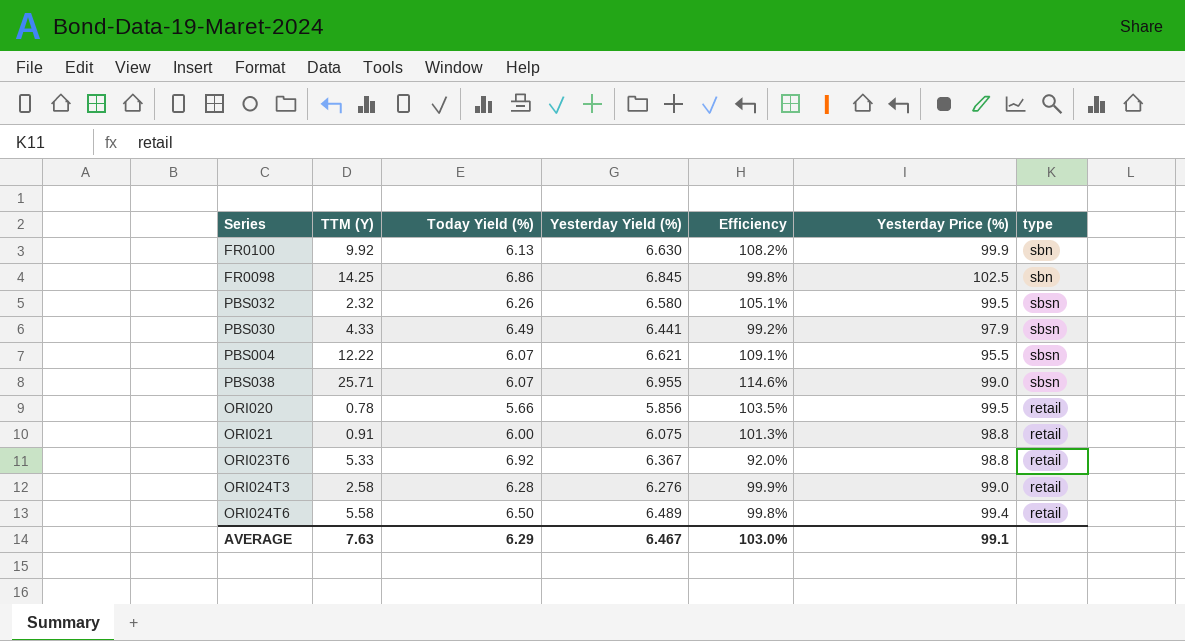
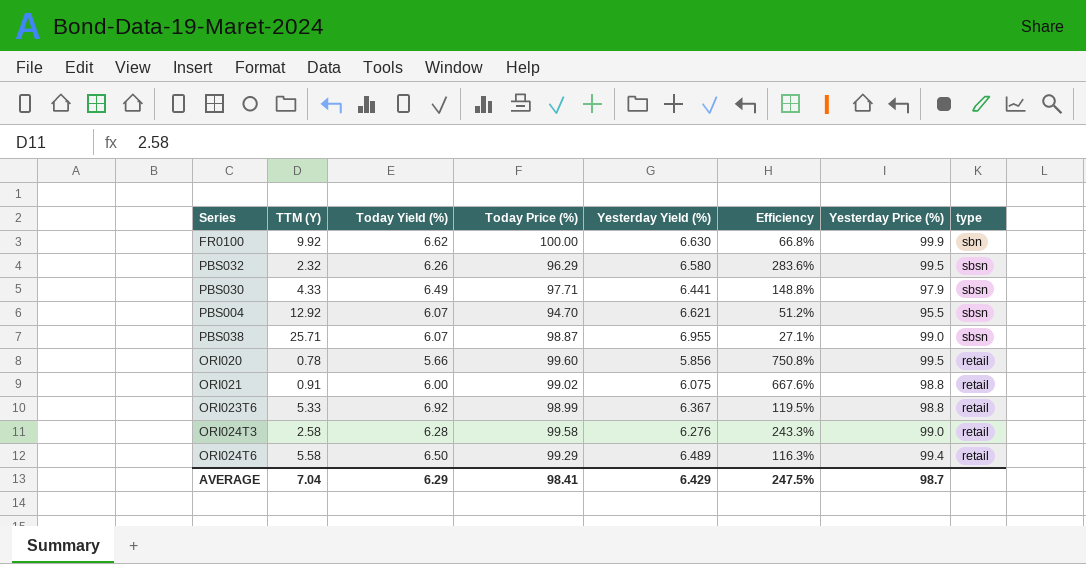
column Today Price (%) | position: none -> 4
column Efficiency | formula: [Yesterday Yield (%)] / [Today Yield (%)] -> [Yesterday Yield (%)] / [TTM (Y)]
row FR0098: 14.25 | 6.86 | 6.845 | 99.8% | 102.5 | sbn -> none
FR0100 | Today Yield (%): 6.13 -> 6.62
PBS004 | TTM (Y): 12.22 -> 12.92
AVERAGE | TTM (Y): 7.63 -> 7.04
AVERAGE | Yesterday Yield (%): 6.467 -> 6.429
AVERAGE | Efficiency: 103.0% -> 247.5%
AVERAGE | Yesterday Price (%): 99.1 -> 98.7

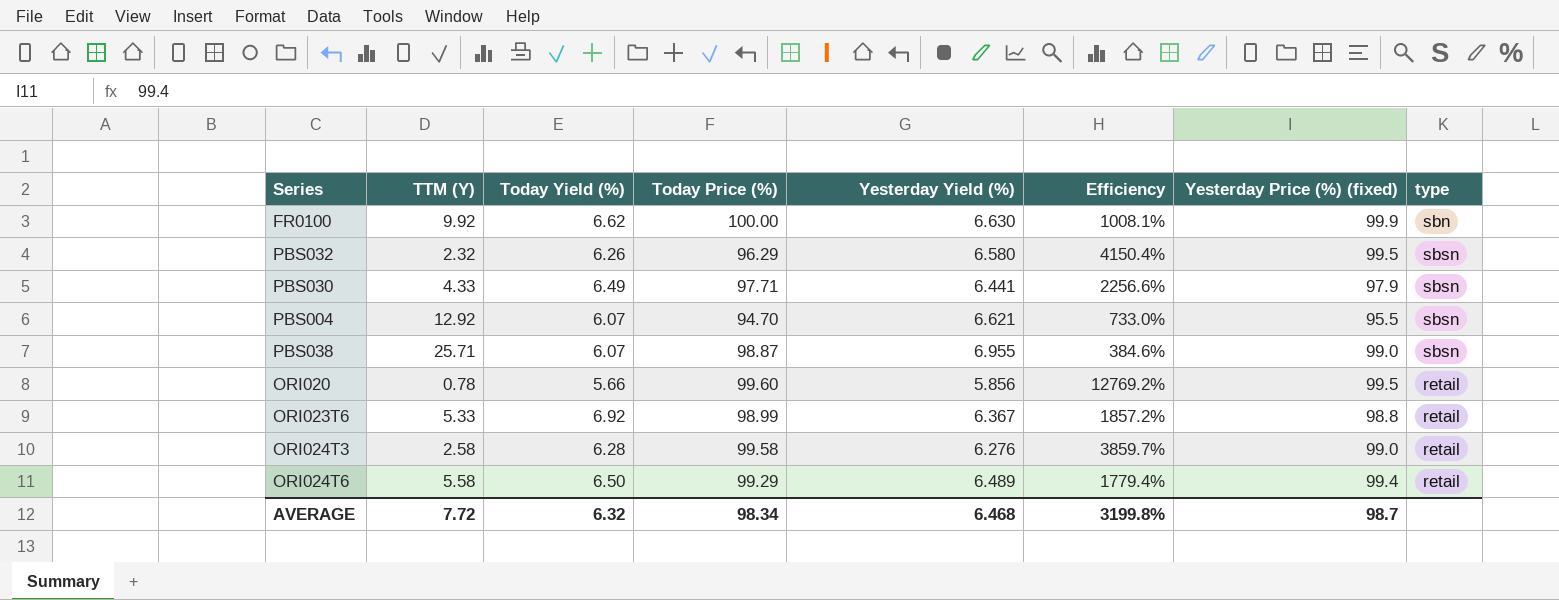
column Efficiency | formula: [Yesterday Yield (%)] / [TTM (Y)] -> [Today Price (%)] / [TTM (Y)]
column name: Yesterday Price (%) -> Yesterday Price (%) (fixed)
row ORI021: 0.91 | 6.00 | 99.02 | 6.075 | 667.6% | 98.8 | retail -> none
AVERAGE | TTM (Y): 7.04 -> 7.72
AVERAGE | Today Yield (%): 6.29 -> 6.32
AVERAGE | Today Price (%): 98.41 -> 98.34
AVERAGE | Yesterday Yield (%): 6.429 -> 6.468
AVERAGE | Efficiency: 247.5% -> 3199.8%

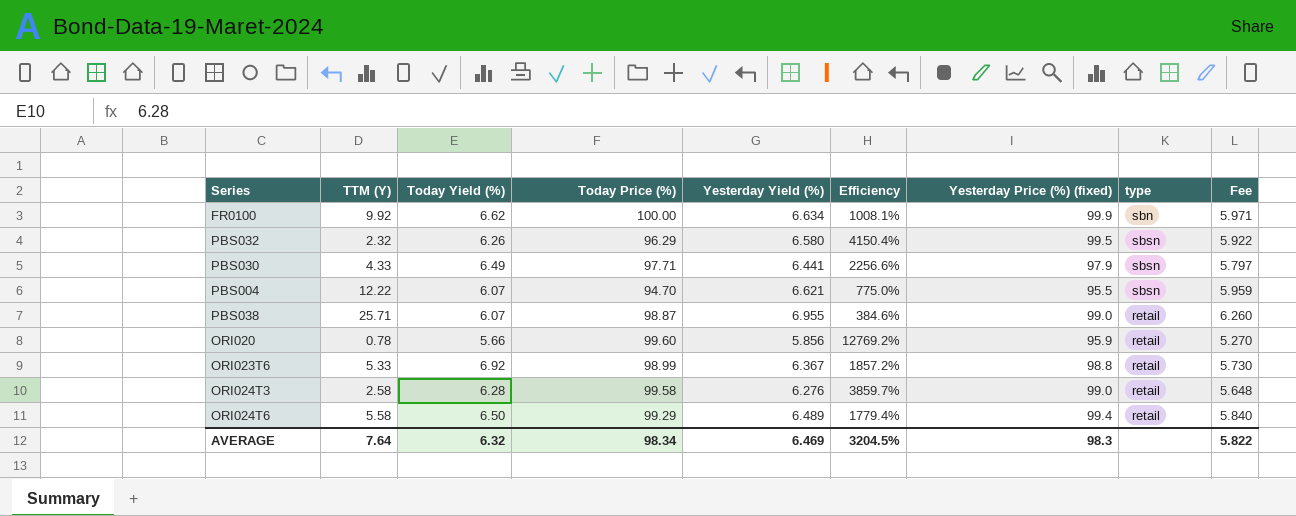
column Fee | formula: none -> [Yesterday Yield (%)] * 0.9
FR0100 | Yesterday Yield (%): 6.630 -> 6.634
PBS004 | TTM (Y): 12.92 -> 12.22
PBS004 | Efficiency: 733.0% -> 775.0%
PBS038 | type: sbsn -> retail
ORI020 | Yesterday Price (%) (fixed): 99.5 -> 95.9
AVERAGE | TTM (Y): 7.72 -> 7.64
AVERAGE | Yesterday Yield (%): 6.468 -> 6.469
AVERAGE | Efficiency: 3199.8% -> 3204.5%
AVERAGE | Yesterday Price (%) (fixed): 98.7 -> 98.3

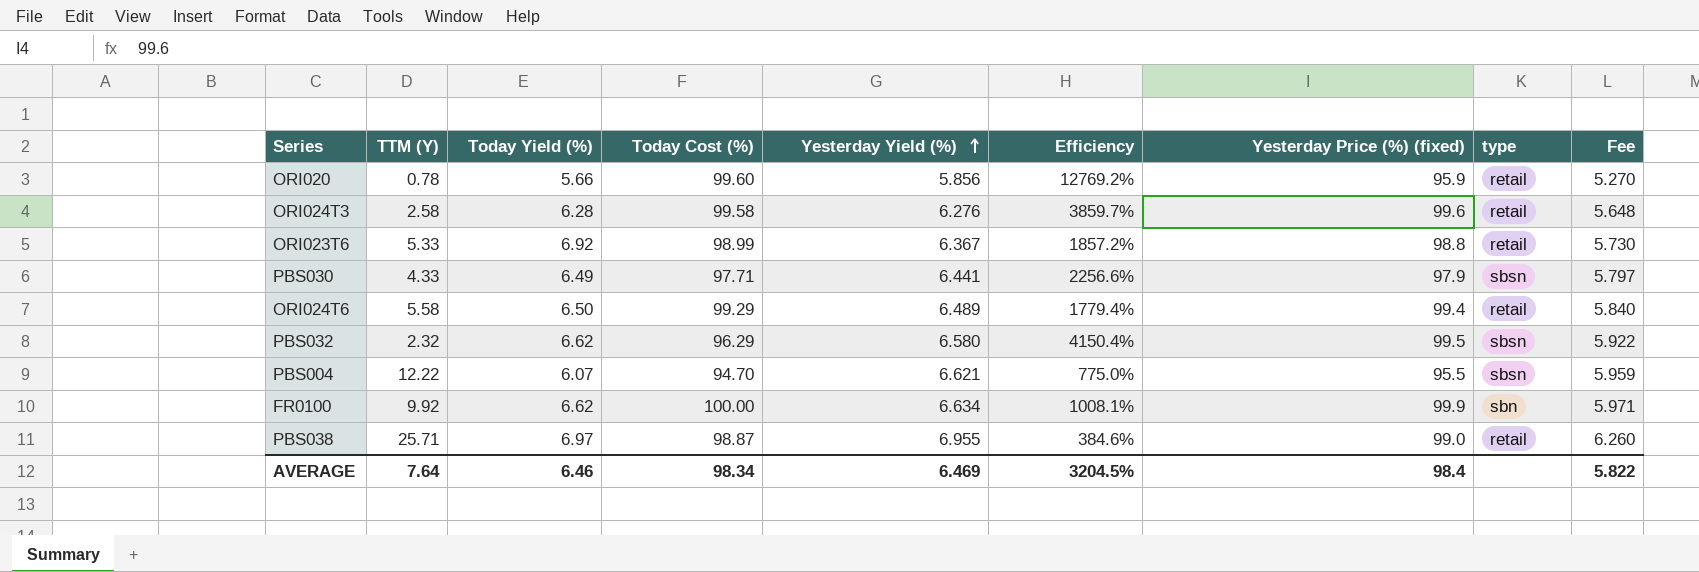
row order: none -> Yesterday Yield (%) ascending
column name: Today Price (%) -> Today Cost (%)
ORI024T3 | Yesterday Price (%) (fixed): 99.0 -> 99.6
PBS032 | Today Yield (%): 6.26 -> 6.62
PBS038 | Today Yield (%): 6.07 -> 6.97
AVERAGE | Today Yield (%): 6.32 -> 6.46
AVERAGE | Yesterday Price (%) (fixed): 98.3 -> 98.4

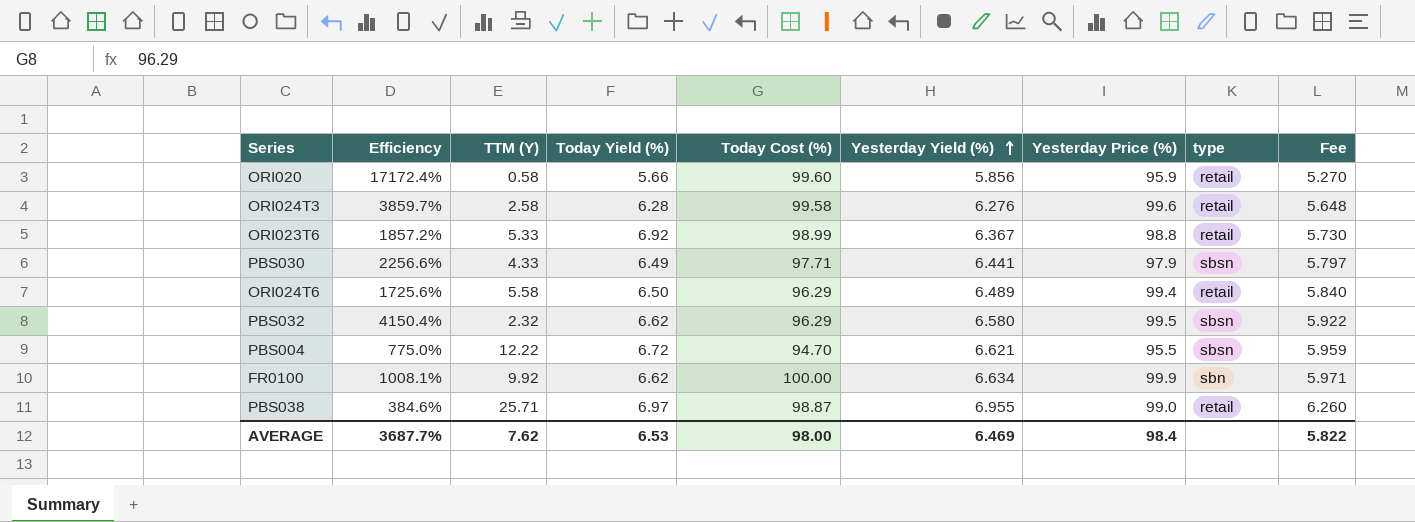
column Efficiency | position: 6 -> 2
column name: Yesterday Price (%) (fixed) -> Yesterday Price (%)
ORI020 | Efficiency: 12769.2% -> 17172.4%
ORI020 | TTM (Y): 0.78 -> 0.58
ORI024T6 | Efficiency: 1779.4% -> 1725.6%
ORI024T6 | Today Cost (%): 99.29 -> 96.29
PBS004 | Today Yield (%): 6.07 -> 6.72
AVERAGE | Efficiency: 3204.5% -> 3687.7%
AVERAGE | TTM (Y): 7.64 -> 7.62
AVERAGE | Today Yield (%): 6.46 -> 6.53
AVERAGE | Today Cost (%): 98.34 -> 98.00

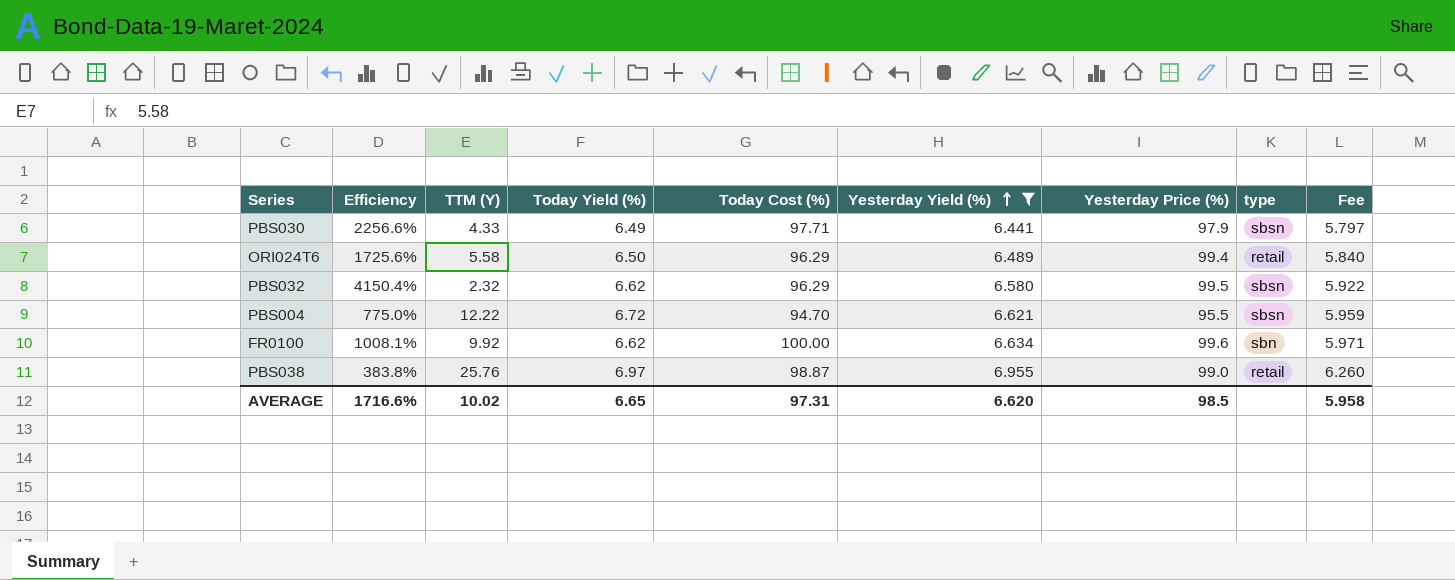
filter: none -> Yesterday Yield (%) >= 6.441
FR0100 | Yesterday Price (%): 99.9 -> 99.6
PBS038 | Efficiency: 384.6% -> 383.8%
PBS038 | TTM (Y): 25.71 -> 25.76
AVERAGE | Efficiency: 3687.7% -> 1716.6%
AVERAGE | TTM (Y): 7.62 -> 10.02
AVERAGE | Today Yield (%): 6.53 -> 6.65
AVERAGE | Today Cost (%): 98.00 -> 97.31
AVERAGE | Yesterday Yield (%): 6.469 -> 6.620
AVERAGE | Yesterday Price (%): 98.4 -> 98.5
AVERAGE | Fee: 5.822 -> 5.958

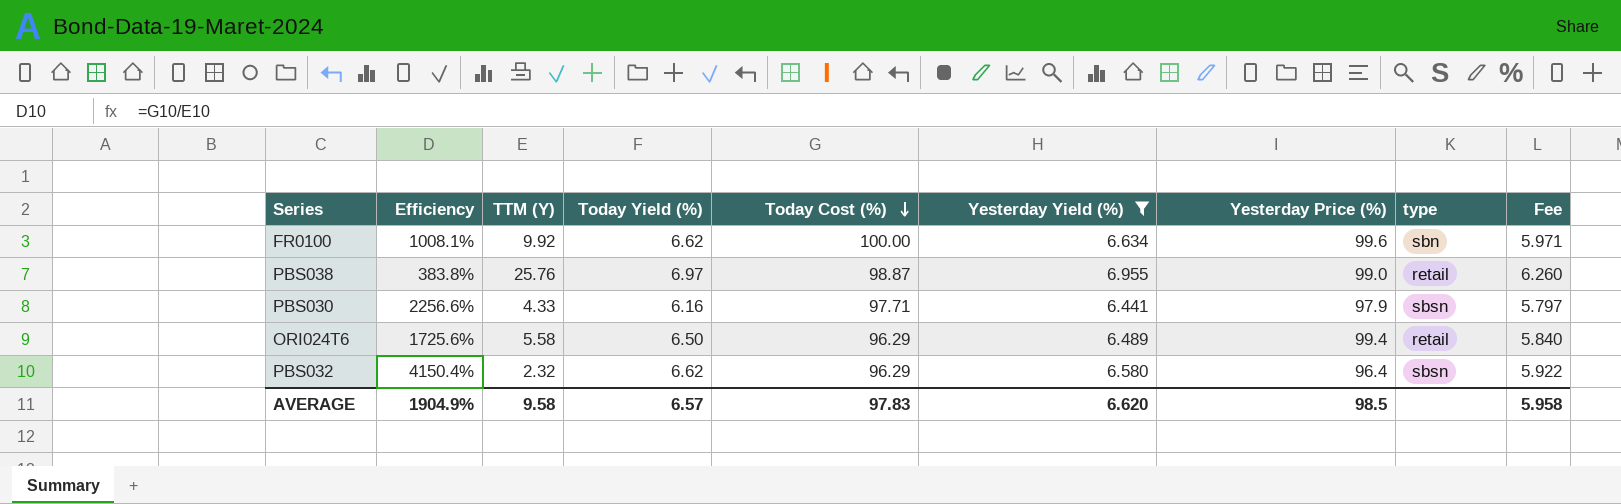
row order: Yesterday Yield (%) ascending -> Today Cost (%) descending
row PBS004: 775.0% | 12.22 | 6.72 | 94.70 | 6.621 | 95.5 | sbsn | 5.959 -> none
PBS030 | Today Yield (%): 6.49 -> 6.16
PBS032 | Yesterday Price (%): 99.5 -> 96.4
AVERAGE | Efficiency: 1716.6% -> 1904.9%
AVERAGE | TTM (Y): 10.02 -> 9.58
AVERAGE | Today Yield (%): 6.65 -> 6.57
AVERAGE | Today Cost (%): 97.31 -> 97.83

